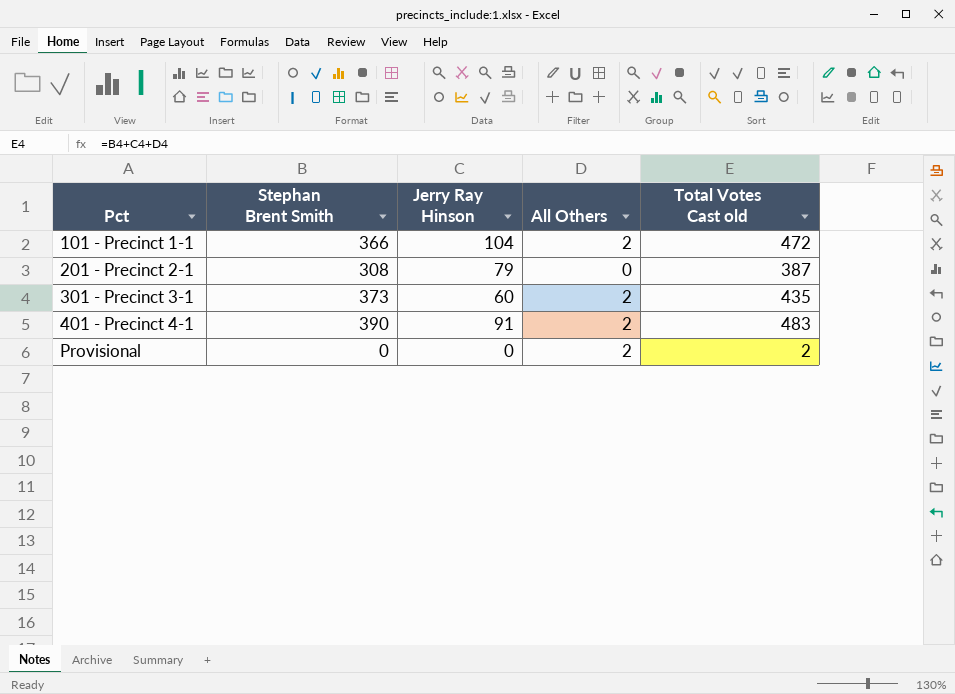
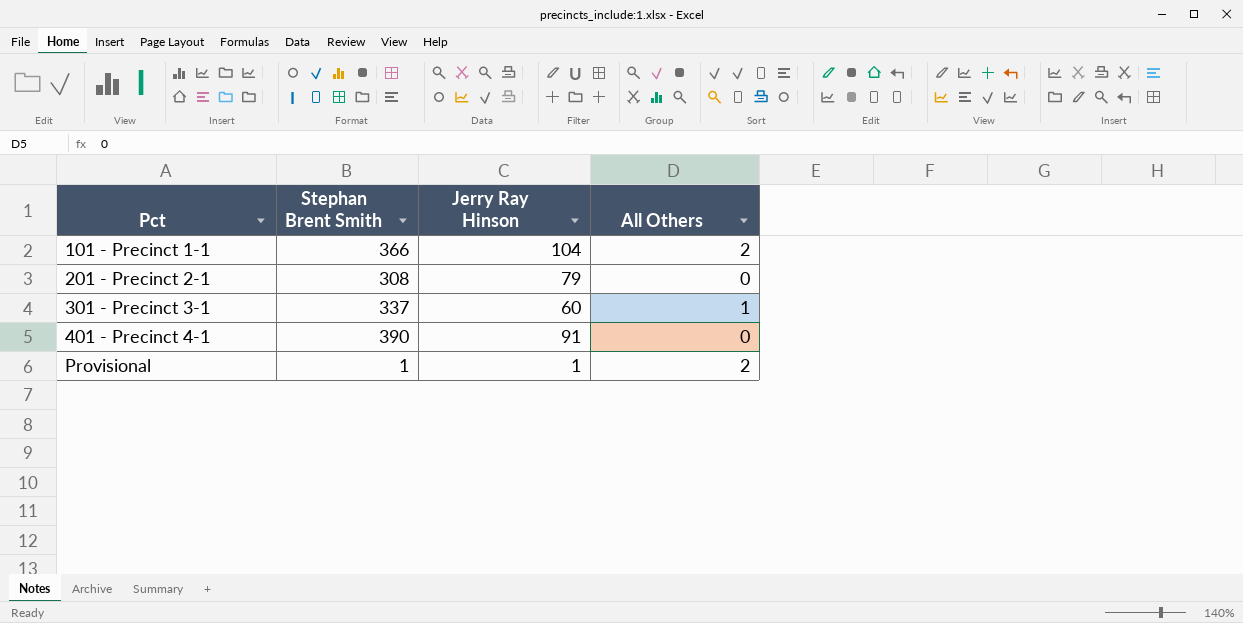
column Total Votes Cast old | formula: [Stephan Brent Smith] + [Jerry Ray Hinson] + [All Others] -> none
301 - Precinct 3-1 | Stephan Brent Smith: 373 -> 337
301 - Precinct 3-1 | All Others: 2 -> 1
401 - Precinct 4-1 | All Others: 2 -> 0
Provisional | Stephan Brent Smith: 0 -> 1
Provisional | Jerry Ray Hinson: 0 -> 1

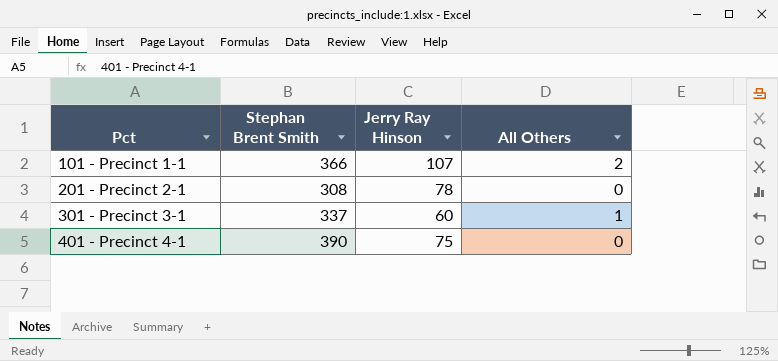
row Provisional: 1 | 1 | 2 -> none
101 - Precinct 1-1 | Jerry Ray Hinson: 104 -> 107
201 - Precinct 2-1 | Jerry Ray Hinson: 79 -> 78
401 - Precinct 4-1 | Jerry Ray Hinson: 91 -> 75

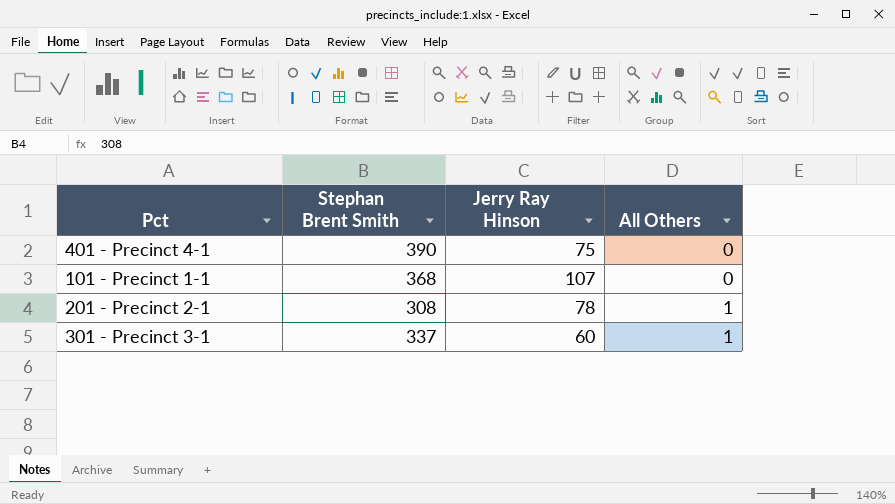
row order: Pct ascending -> All Others ascending
101 - Precinct 1-1 | Stephan Brent Smith: 366 -> 368
101 - Precinct 1-1 | All Others: 2 -> 0
201 - Precinct 2-1 | All Others: 0 -> 1

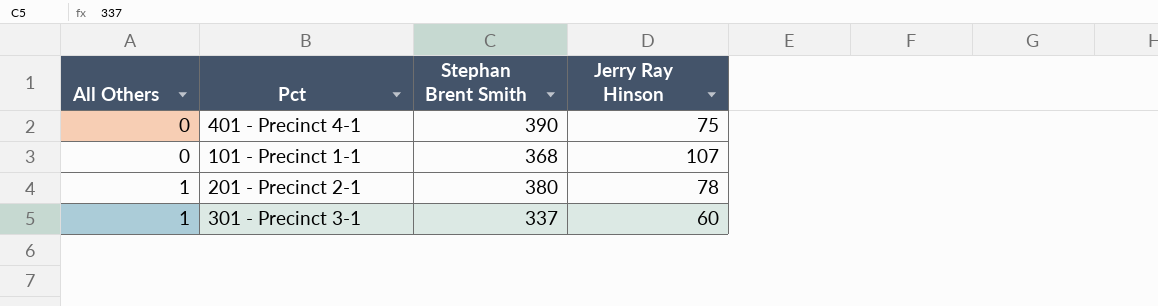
column All Others | position: 4 -> 1
201 - Precinct 2-1 | Stephan Brent Smith: 308 -> 380

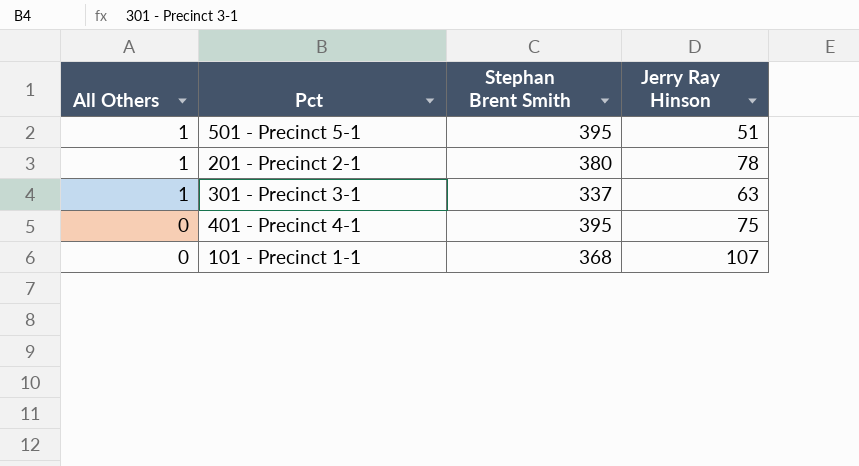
row order: All Others ascending -> All Others descending
row 501 - Precinct 5-1: none -> 1 | 395 | 51
301 - Precinct 3-1 | Jerry Ray Hinson: 60 -> 63
401 - Precinct 4-1 | Stephan Brent Smith: 390 -> 395

